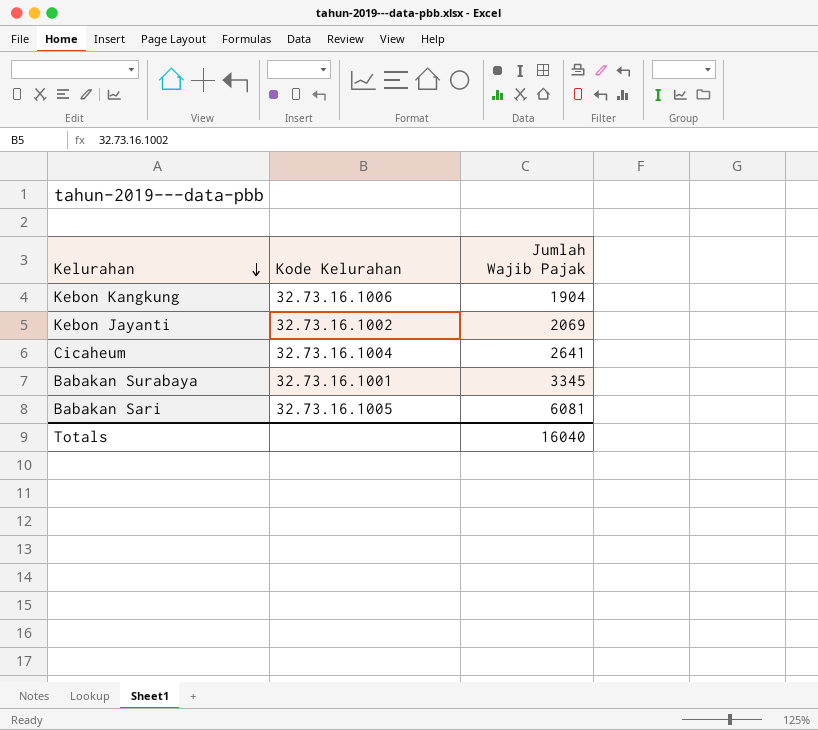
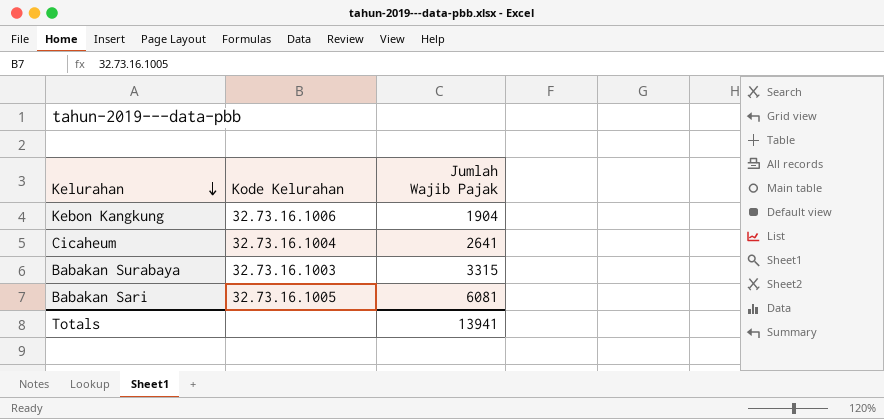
row Kebon Jayanti: 32.73.16.1002 | 2069 -> none
Babakan Surabaya | Kode Kelurahan: 32.73.16.1001 -> 32.73.16.1003
Babakan Surabaya | Jumlah Wajib Pajak: 3345 -> 3315
Totals | Jumlah Wajib Pajak: 16040 -> 13941

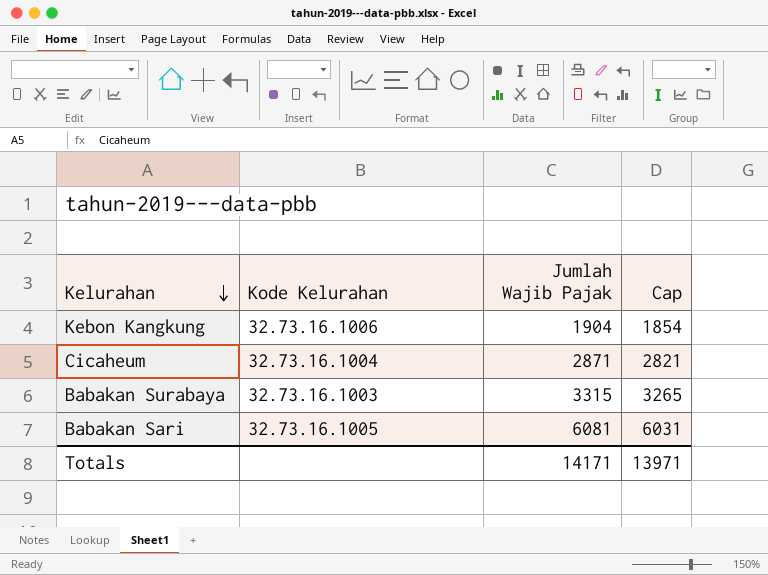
column Cap | formula: none -> [Jumlah Wajib Pajak] - 50
Cicaheum | Jumlah Wajib Pajak: 2641 -> 2871
Totals | Jumlah Wajib Pajak: 13941 -> 14171

